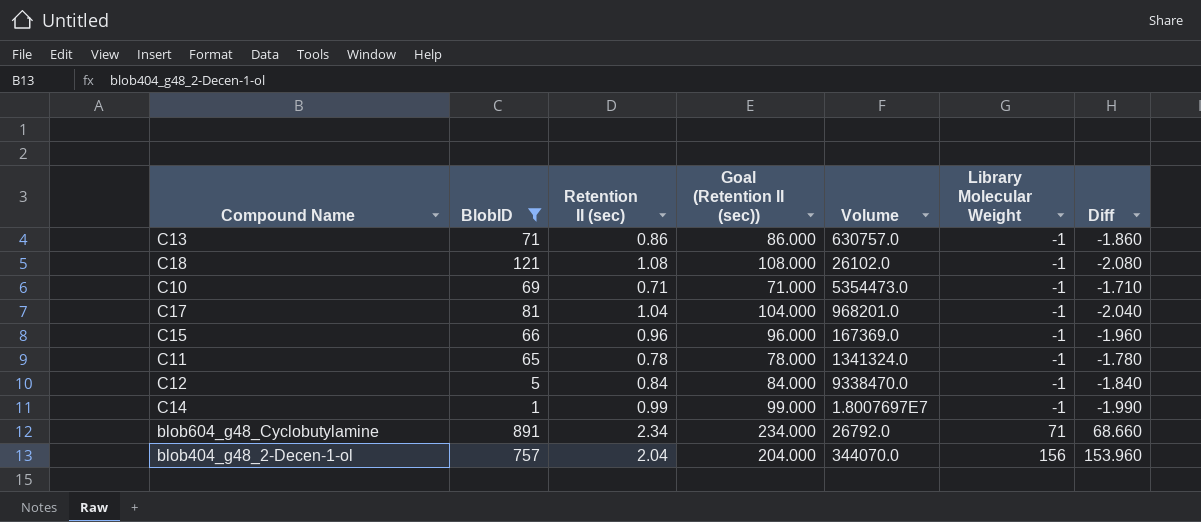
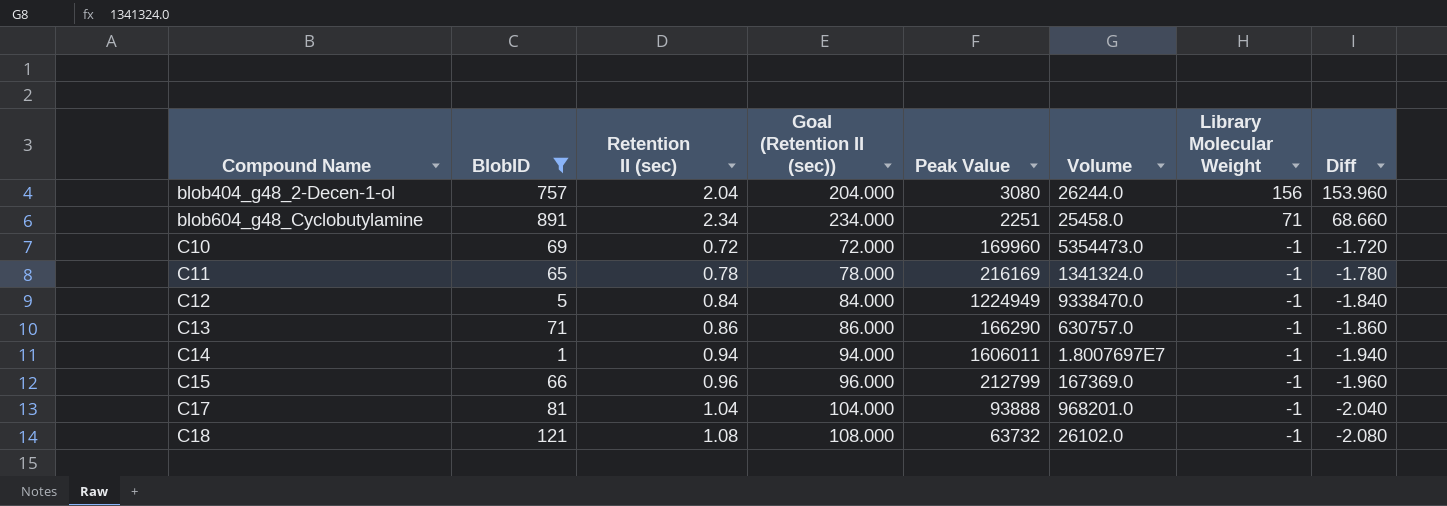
row order: Library Molecular Weight ascending -> Compound Name ascending
column Peak Value | position: none -> 5
blob404_g48_2-Decen-1-ol | Volume: 344070.0 -> 26244.0
blob604_g48_Cyclobutylamine | Volume: 26792.0 -> 25458.0
C10 | Retention II (sec): 0.71 -> 0.72
C10 | Goal (Retention II (sec)): 71.000 -> 72.000
C10 | Diff: -1.710 -> -1.720
C14 | Retention II (sec): 0.99 -> 0.94
C14 | Goal (Retention II (sec)): 99.000 -> 94.000
C14 | Diff: -1.990 -> -1.940

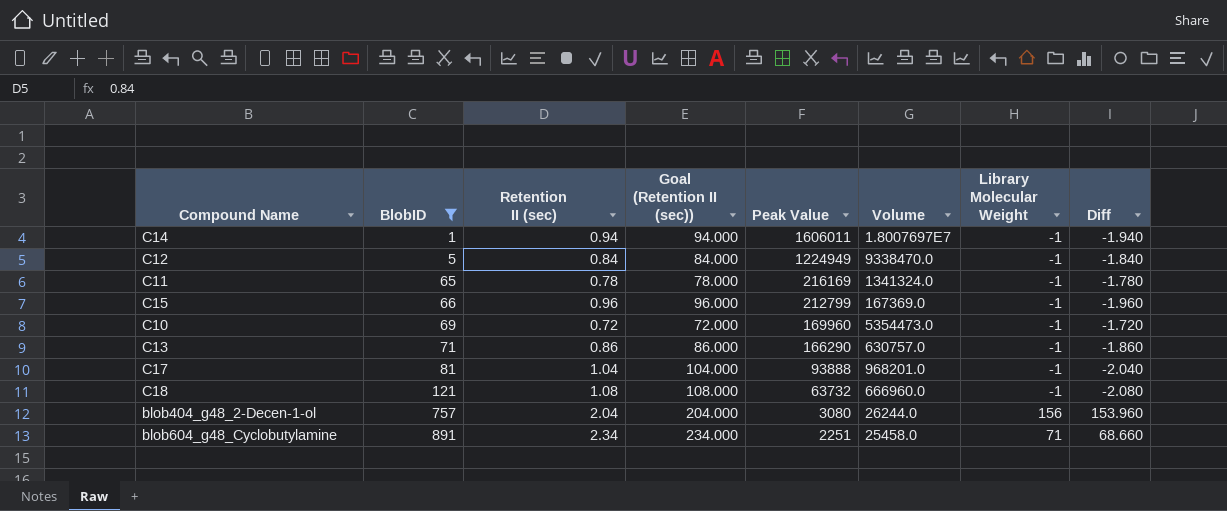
row order: Compound Name ascending -> BlobID ascending
C18 | Volume: 26102.0 -> 666960.0

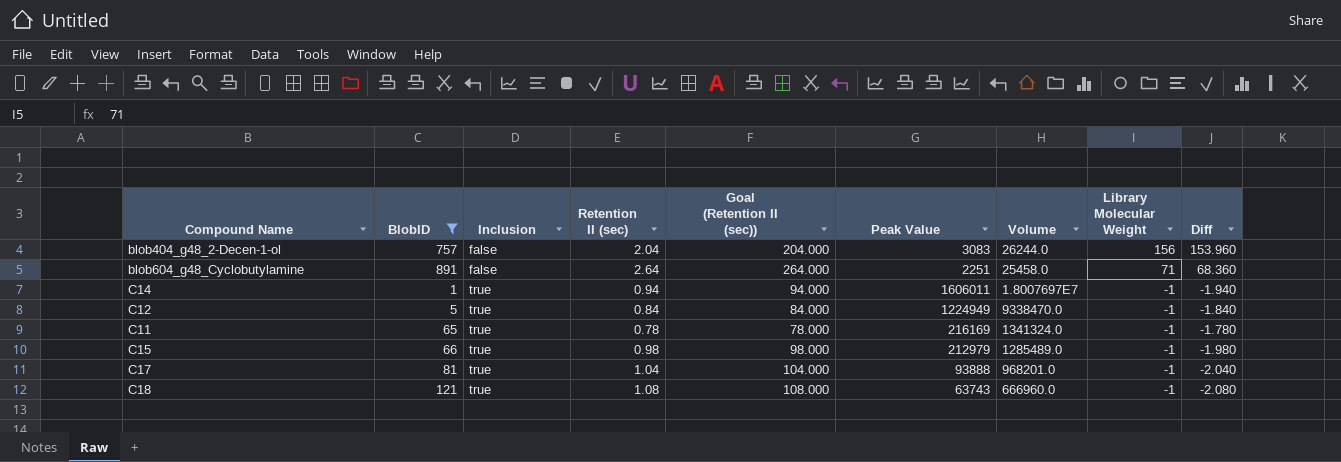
row order: BlobID ascending -> Inclusion ascending
column Inclusion | position: none -> 3
row C10: 69 | 0.72 | 72.000 | 169960 | 5354473.0 | -1 | -1.720 -> none
row C13: 71 | 0.86 | 86.000 | 166290 | 630757.0 | -1 | -1.860 -> none
blob404_g48_2-Decen-1-ol | Peak Value: 3080 -> 3083
blob604_g48_Cyclobutylamine | Retention II (sec): 2.34 -> 2.64
blob604_g48_Cyclobutylamine | Goal (Retention II (sec)): 234.000 -> 264.000
blob604_g48_Cyclobutylamine | Diff: 68.660 -> 68.360
C15 | Retention II (sec): 0.96 -> 0.98
C15 | Goal (Retention II (sec)): 96.000 -> 98.000
C15 | Peak Value: 212799 -> 212979
C15 | Volume: 167369.0 -> 1285489.0
C15 | Diff: -1.960 -> -1.980
C18 | Peak Value: 63732 -> 63743

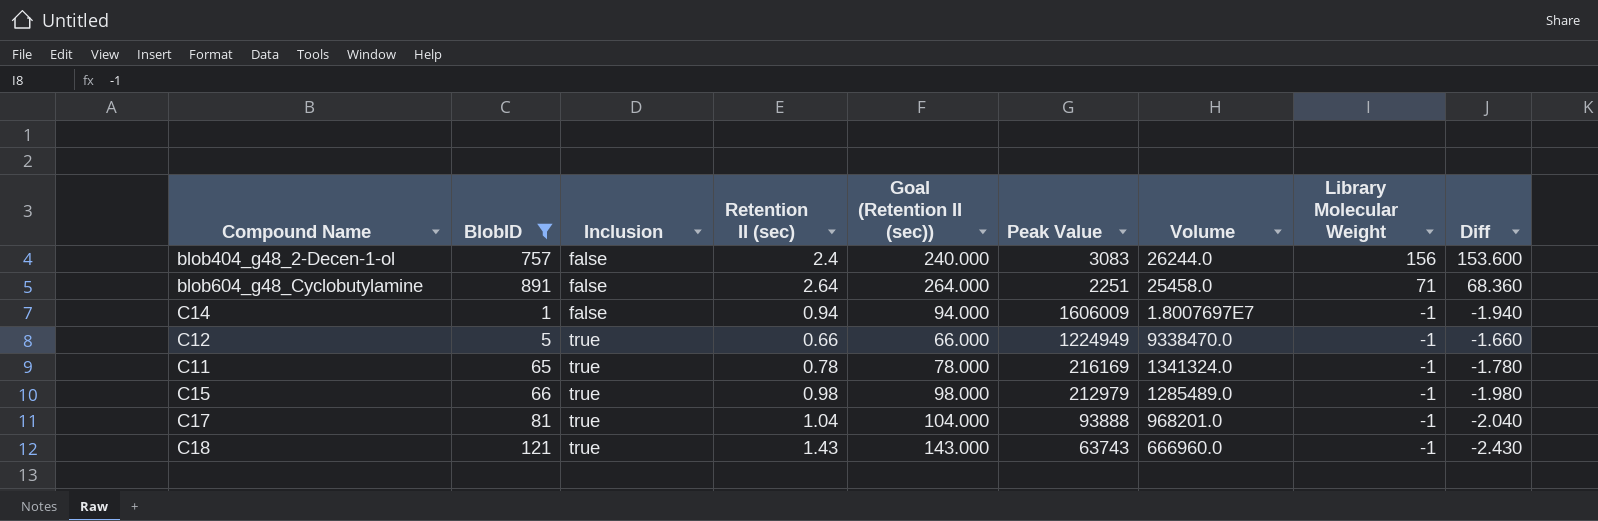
blob404_g48_2-Decen-1-ol | Retention II (sec): 2.04 -> 2.4
blob404_g48_2-Decen-1-ol | Goal (Retention II (sec)): 204.000 -> 240.000
blob404_g48_2-Decen-1-ol | Diff: 153.960 -> 153.600
C14 | Inclusion: true -> false
C14 | Peak Value: 1606011 -> 1606009
C12 | Retention II (sec): 0.84 -> 0.66
C12 | Goal (Retention II (sec)): 84.000 -> 66.000
C12 | Diff: -1.840 -> -1.660
C18 | Retention II (sec): 1.08 -> 1.43
C18 | Goal (Retention II (sec)): 108.000 -> 143.000
C18 | Diff: -2.080 -> -2.430

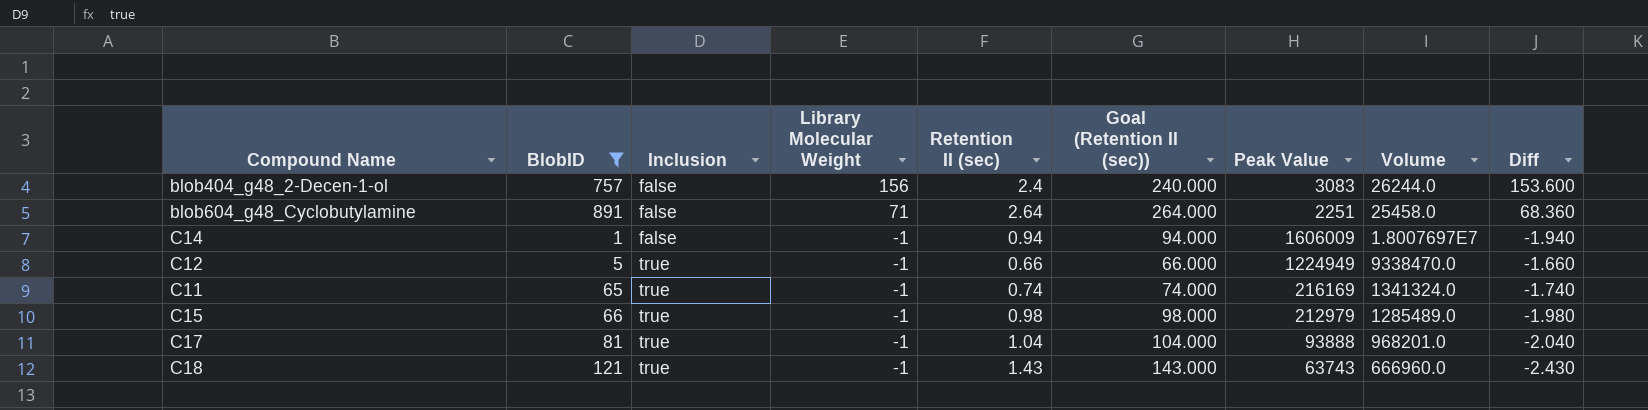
column Library Molecular Weight | position: 8 -> 4
C11 | Retention II (sec): 0.78 -> 0.74
C11 | Goal (Retention II (sec)): 78.000 -> 74.000
C11 | Diff: -1.780 -> -1.740

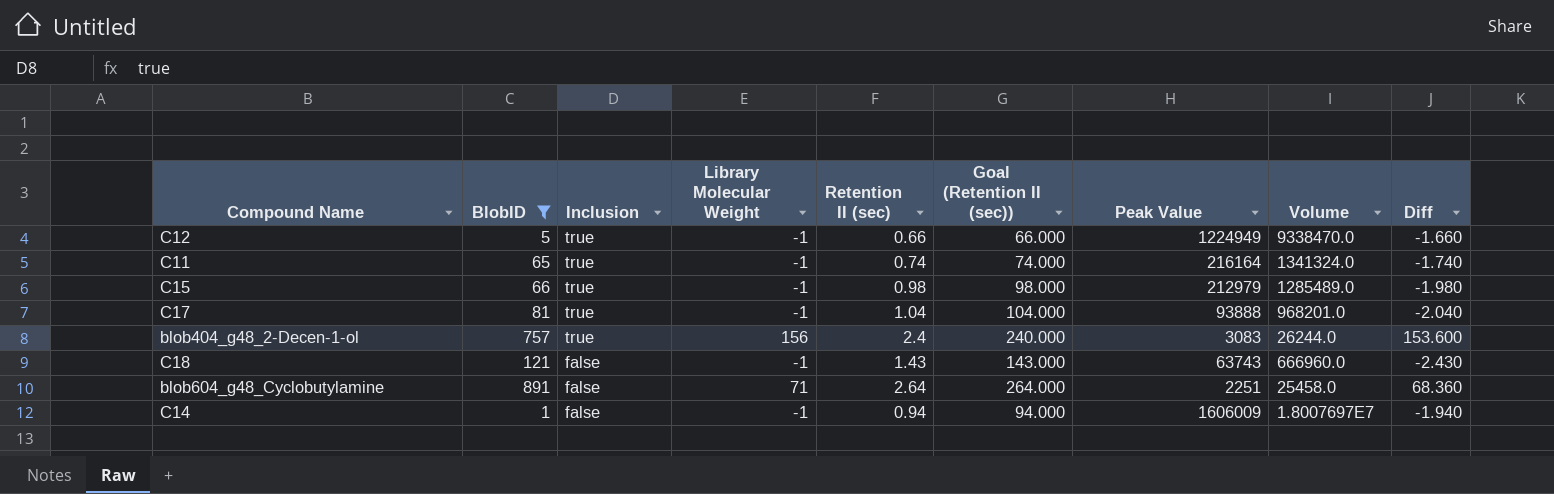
row order: Inclusion ascending -> Inclusion descending
C11 | Peak Value: 216169 -> 216164
blob404_g48_2-Decen-1-ol | Inclusion: false -> true
C18 | Inclusion: true -> false

